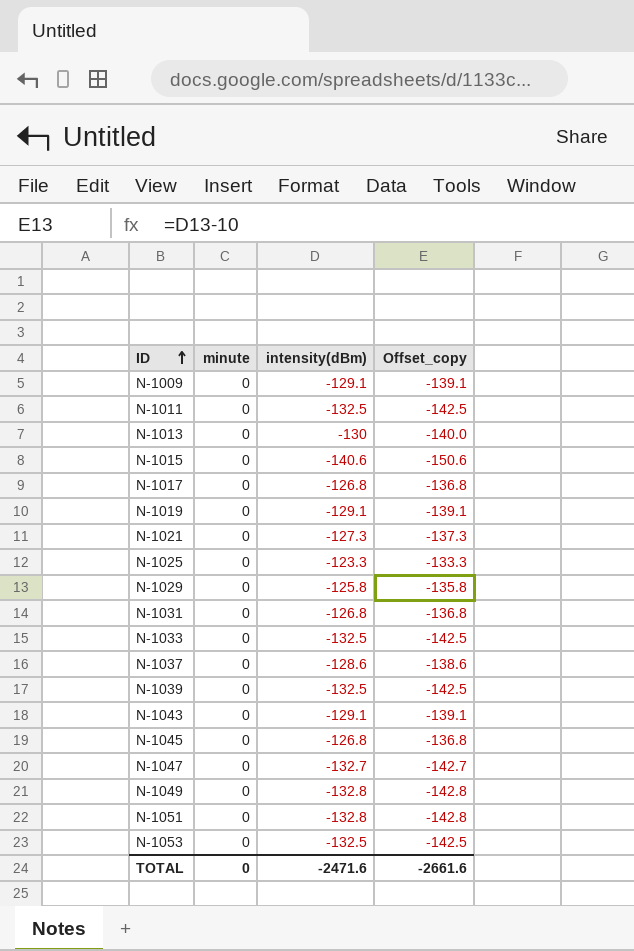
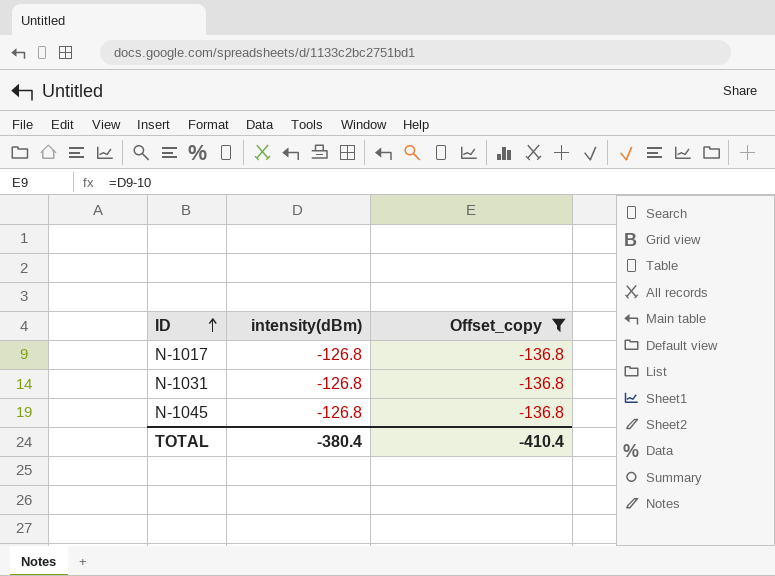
filter: none -> Offset_copy = -136.8
column minute | position: 2 -> none
TOTAL | intensity(dBm): -2471.6 -> -380.4
TOTAL | Offset_copy: -2661.6 -> -410.4

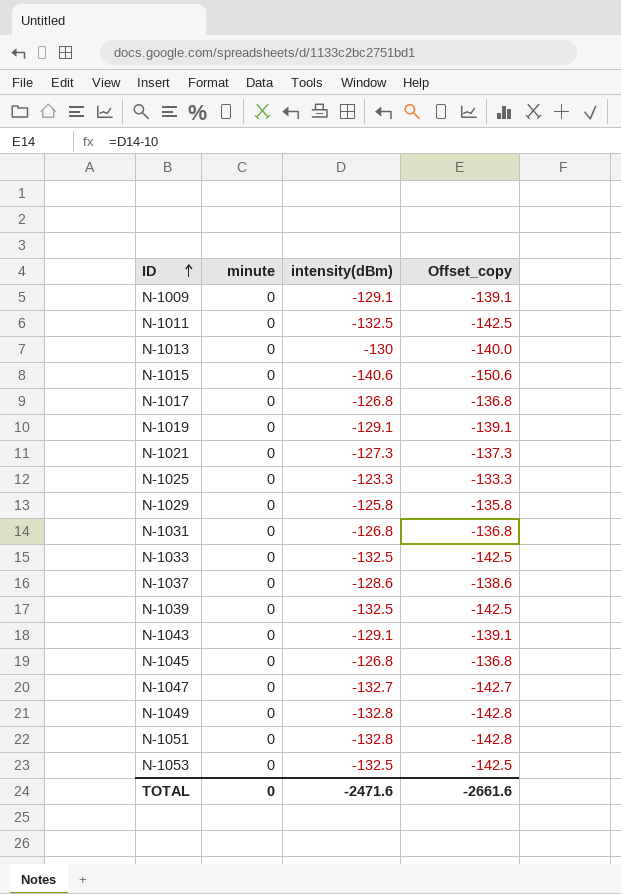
filter: Offset_copy = -136.8 -> none
column minute | position: none -> 2
TOTAL | intensity(dBm): -380.4 -> -2471.6
TOTAL | Offset_copy: -410.4 -> -2661.6

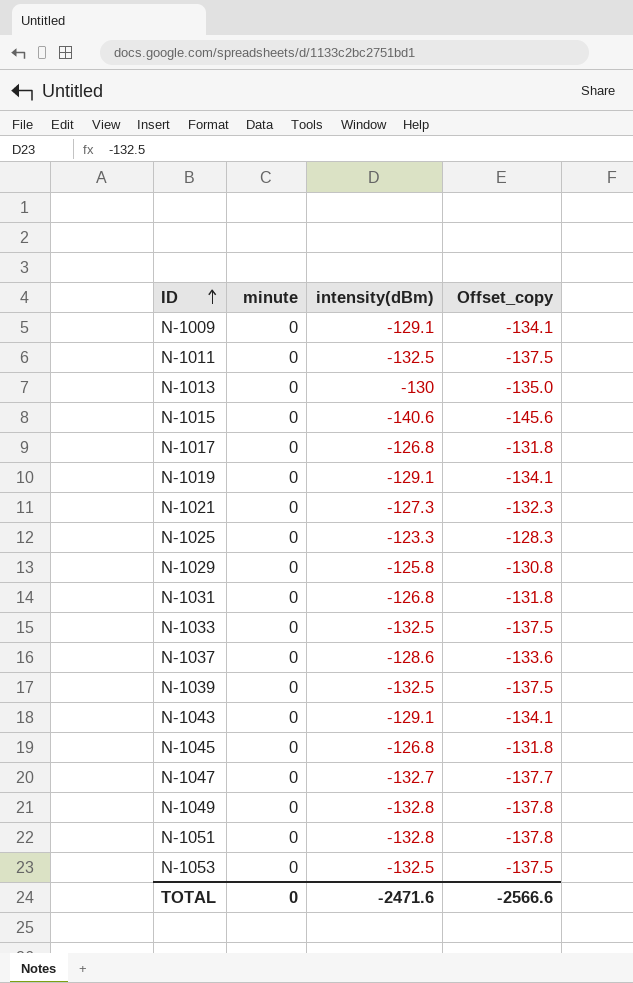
column Offset_copy | formula: [intensity(dBm)] - 10 -> [intensity(dBm)] - 5
TOTAL | Offset_copy: -2661.6 -> -2566.6

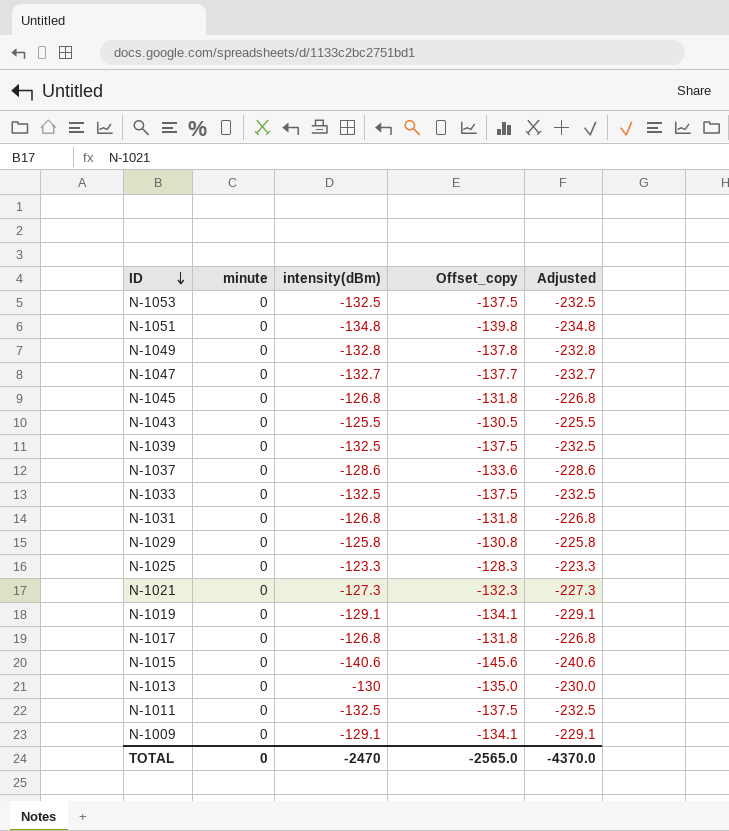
row order: ID ascending -> ID descending
column Adjusted | formula: none -> [intensity(dBm)] - 100
N-1051 | intensity(dBm): -132.8 -> -134.8
N-1051 | Offset_copy: -137.8 -> -139.8
N-1043 | intensity(dBm): -129.1 -> -125.5
N-1043 | Offset_copy: -134.1 -> -130.5
TOTAL | intensity(dBm): -2471.6 -> -2470
TOTAL | Offset_copy: -2566.6 -> -2565.0

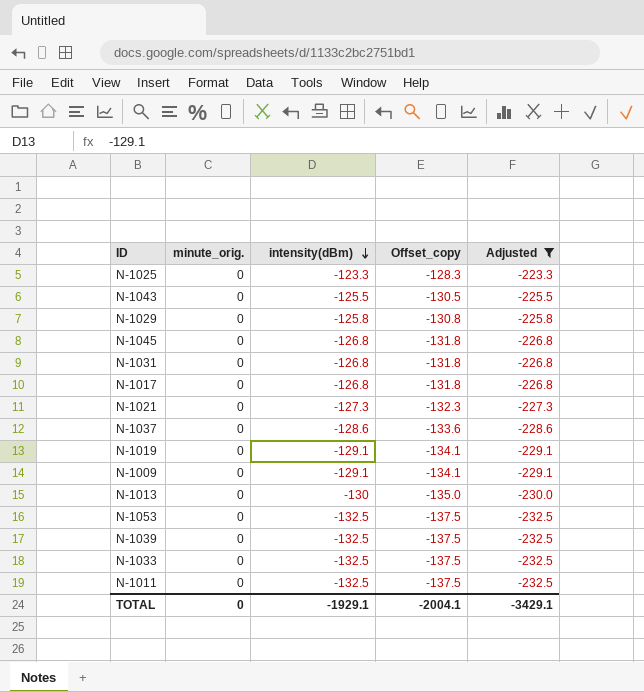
filter: none -> Adjusted >= -232.5
row order: ID descending -> intensity(dBm) descending
column name: minute -> minute_orig.
TOTAL | intensity(dBm): -2470 -> -1929.1
TOTAL | Offset_copy: -2565.0 -> -2004.1
TOTAL | Adjusted: -4370.0 -> -3429.1

